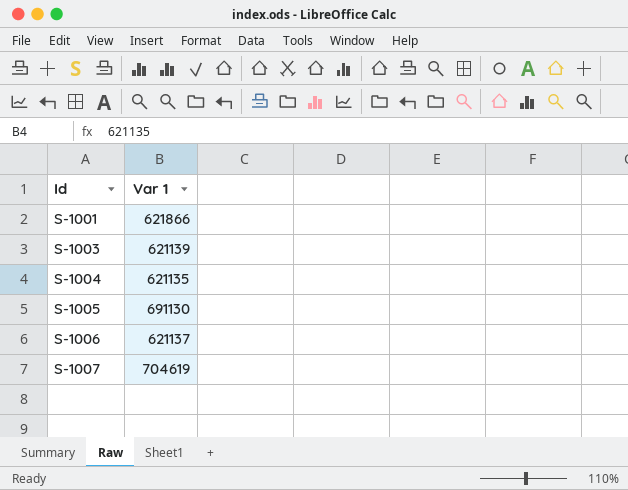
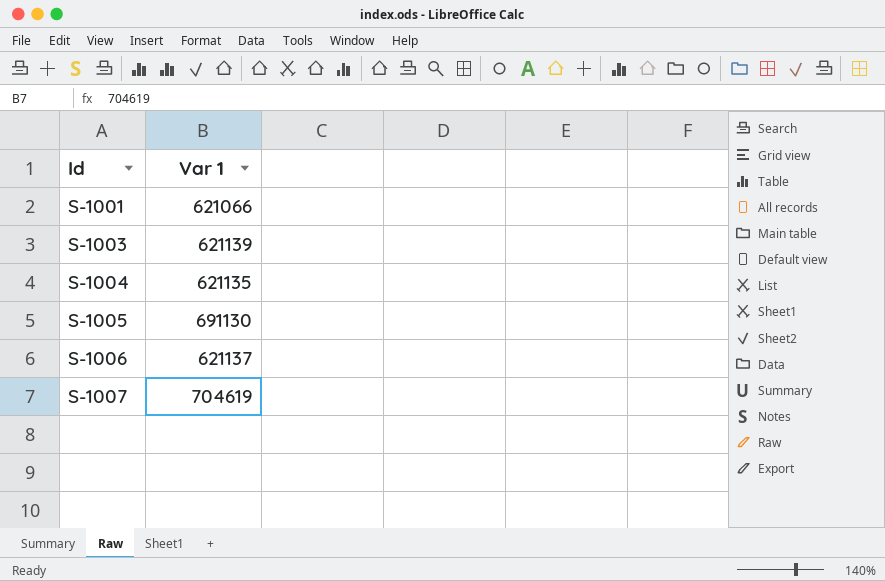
S-1001 | Var 1: 621866 -> 621066

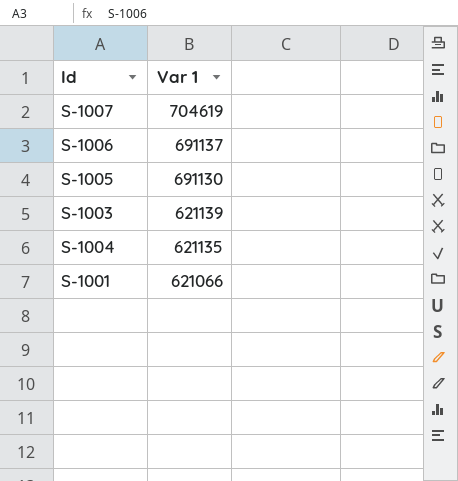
row order: Id ascending -> Var 1 descending
S-1006 | Var 1: 621137 -> 691137

